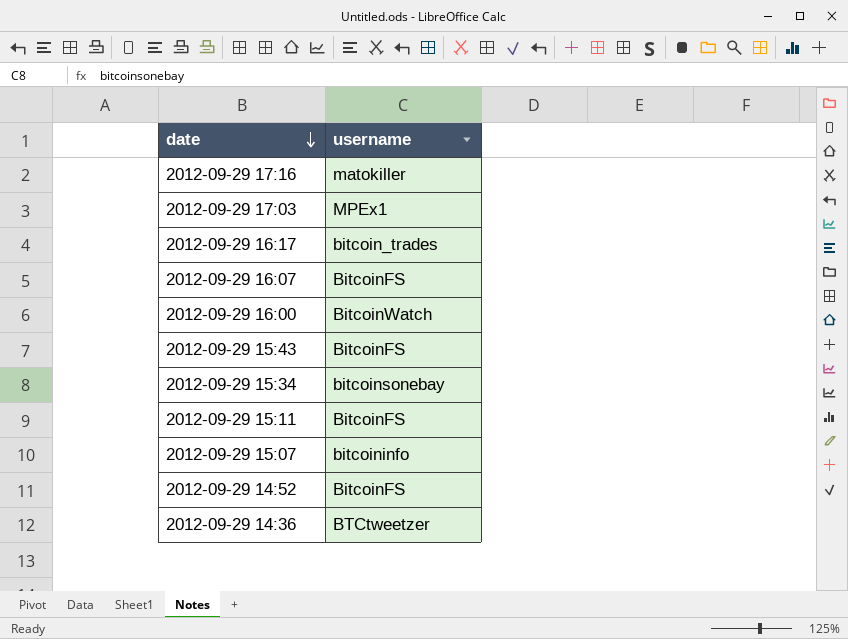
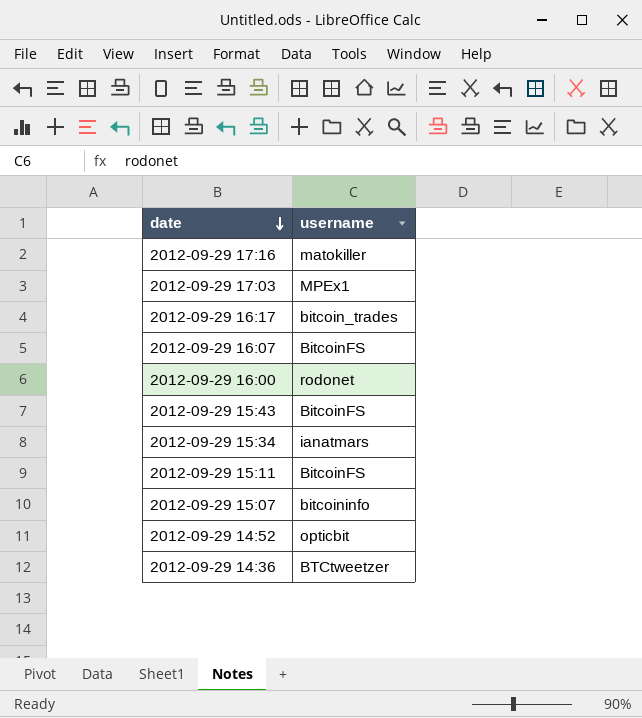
2012-09-29 16:00 | username: BitcoinWatch -> rodonet
2012-09-29 15:34 | username: bitcoinsonebay -> ianatmars
2012-09-29 14:52 | username: BitcoinFS -> opticbit

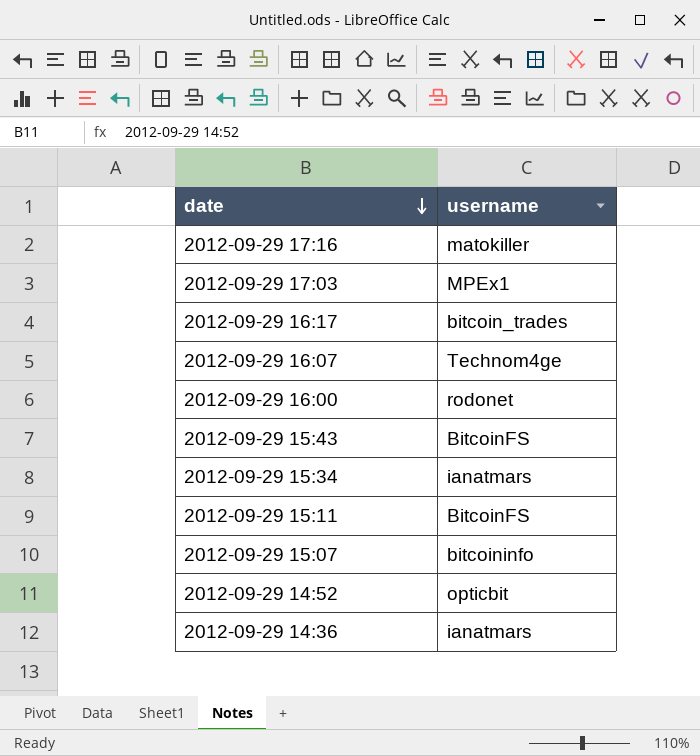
2012-09-29 16:07 | username: BitcoinFS -> Technom4ge
2012-09-29 14:36 | username: BTCtweetzer -> ianatmars

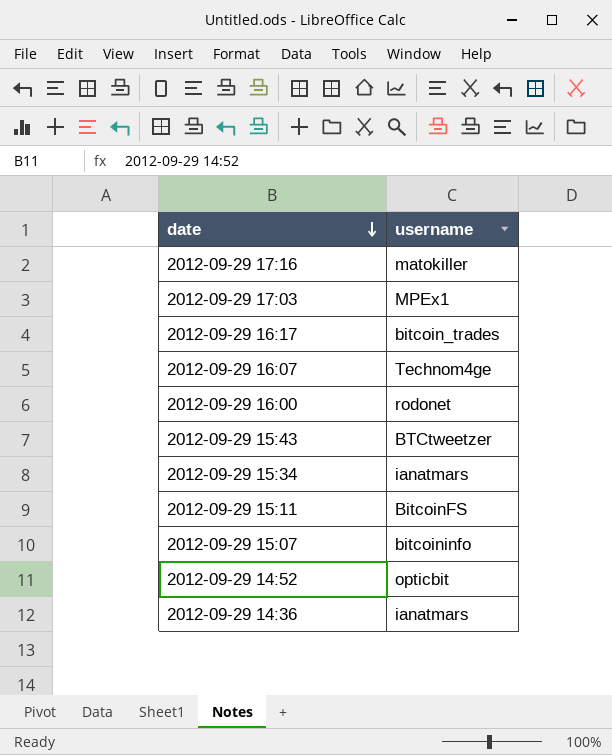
2012-09-29 15:43 | username: BitcoinFS -> BTCtweetzer

